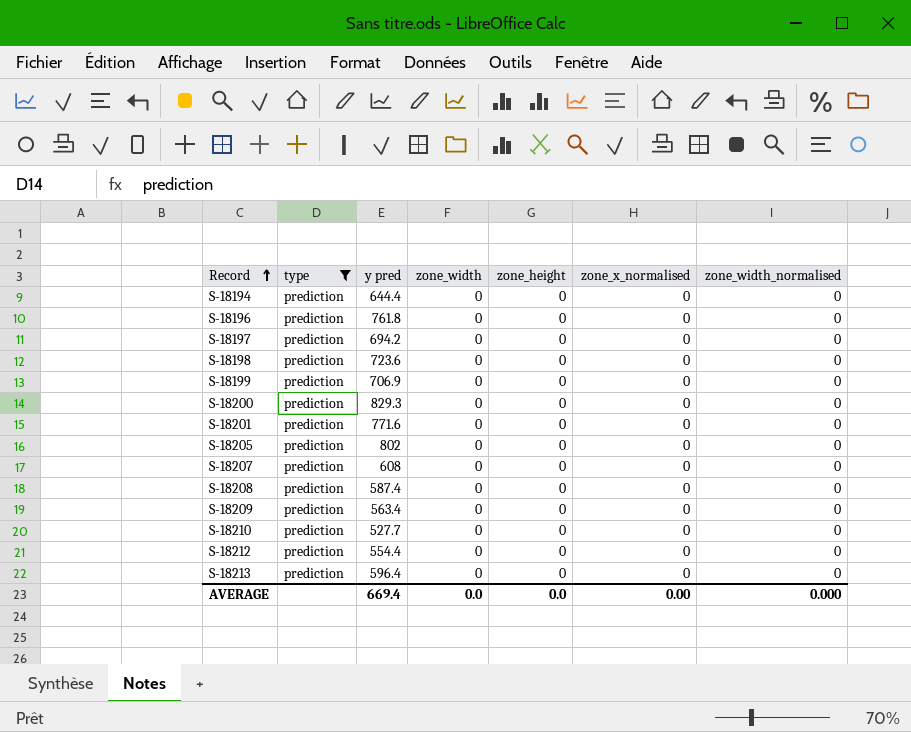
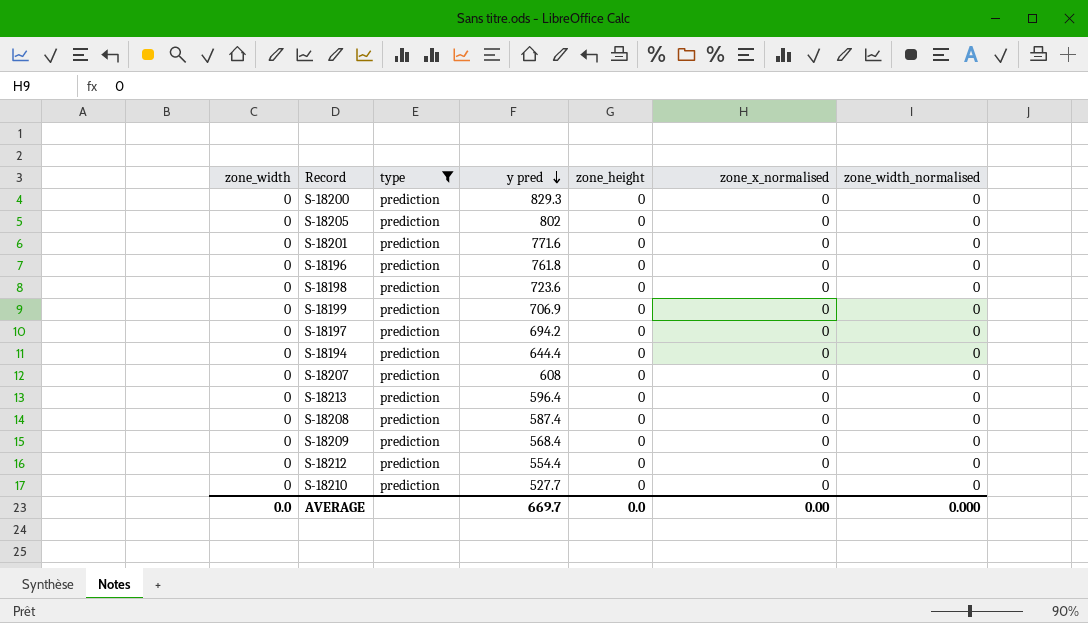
row order: Record ascending -> y pred descending
column zone_width | position: 4 -> 1
S-18209 | y pred: 563.4 -> 568.4
AVERAGE | y pred: 669.4 -> 669.7

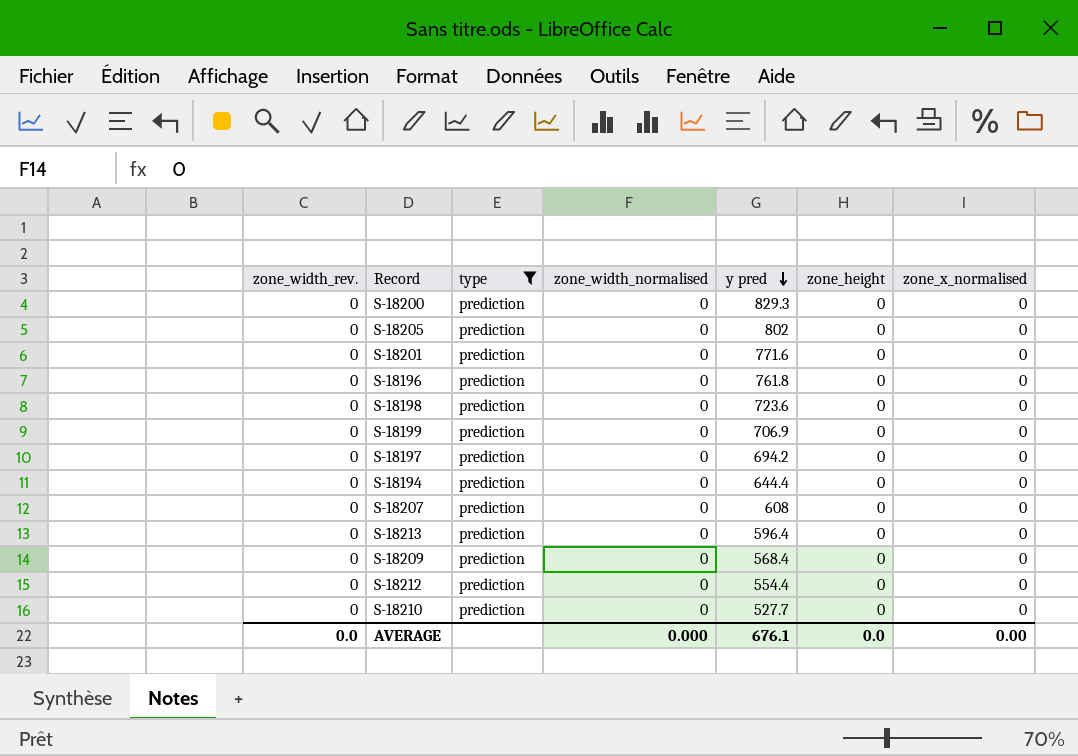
column name: zone_width -> zone_width_rev.
column zone_width_normalised | position: 7 -> 4
row S-18208: 0 | prediction | 587.4 | 0 | 0 | 0 -> none
AVERAGE | y pred: 669.7 -> 676.1

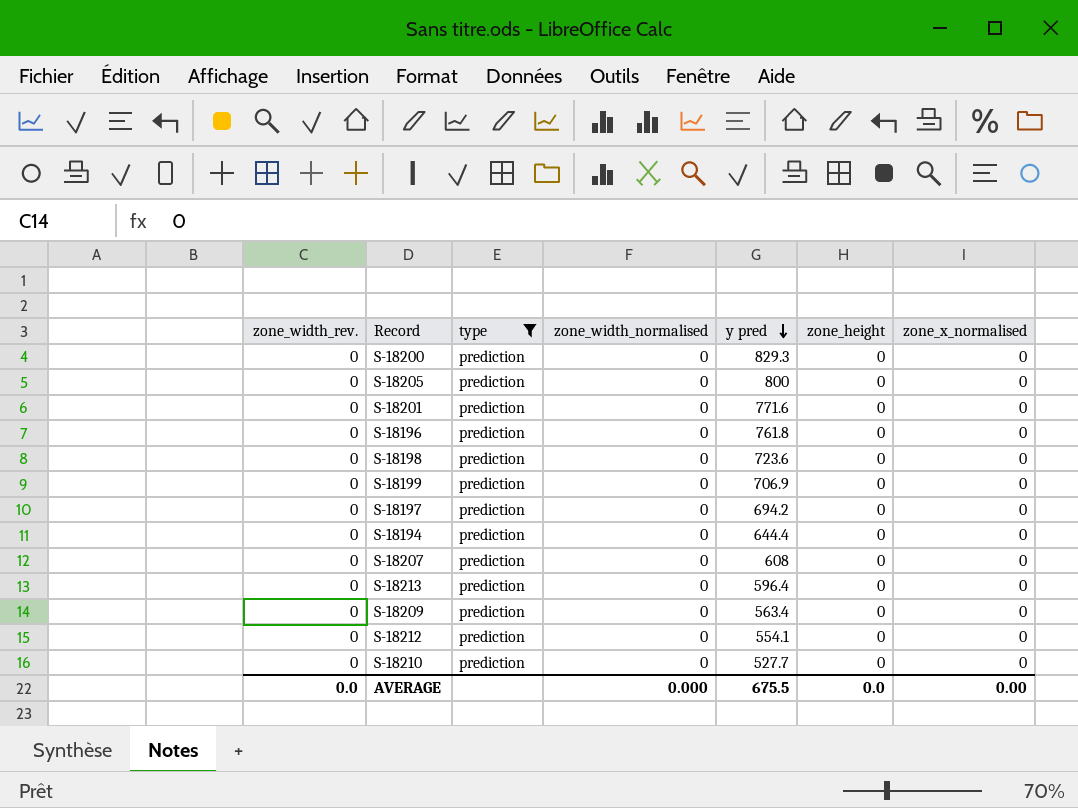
S-18205 | y pred: 802 -> 800
S-18209 | y pred: 568.4 -> 563.4
S-18212 | y pred: 554.4 -> 554.1
AVERAGE | y pred: 676.1 -> 675.5

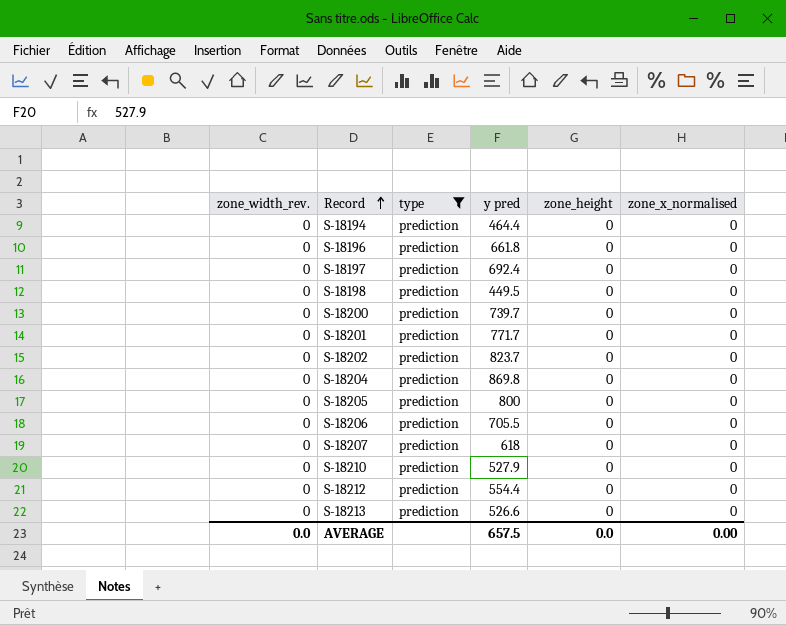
row order: y pred descending -> Record ascending
column zone_width_normalised | position: 4 -> none
row S-18199: 0 | prediction | 0 | 706.9 | 0 | 0 -> none
row S-18209: 0 | prediction | 0 | 563.4 | 0 | 0 -> none
S-18194 | y pred: 644.4 -> 464.4
S-18196 | y pred: 761.8 -> 661.8
S-18197 | y pred: 694.2 -> 692.4
S-18198 | y pred: 723.6 -> 449.5
S-18200 | y pred: 829.3 -> 739.7
S-18201 | y pred: 771.6 -> 771.7
row S-18202: none -> 0 | prediction | 823.7 | 0 | 0
row S-18204: none -> 0 | prediction | 869.8 | 0 | 0
row S-18206: none -> 0 | prediction | 705.5 | 0 | 0
S-18207 | y pred: 608 -> 618
S-18210 | y pred: 527.7 -> 527.9
S-18212 | y pred: 554.1 -> 554.4
S-18213 | y pred: 596.4 -> 526.6
AVERAGE | y pred: 675.5 -> 657.5

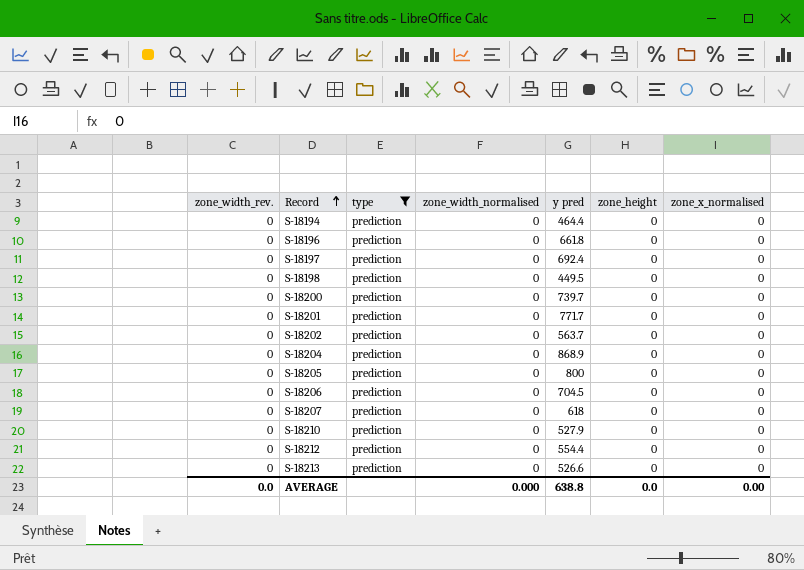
column zone_width_normalised | position: none -> 4
S-18202 | y pred: 823.7 -> 563.7
S-18204 | y pred: 869.8 -> 868.9
S-18206 | y pred: 705.5 -> 704.5
AVERAGE | y pred: 657.5 -> 638.8

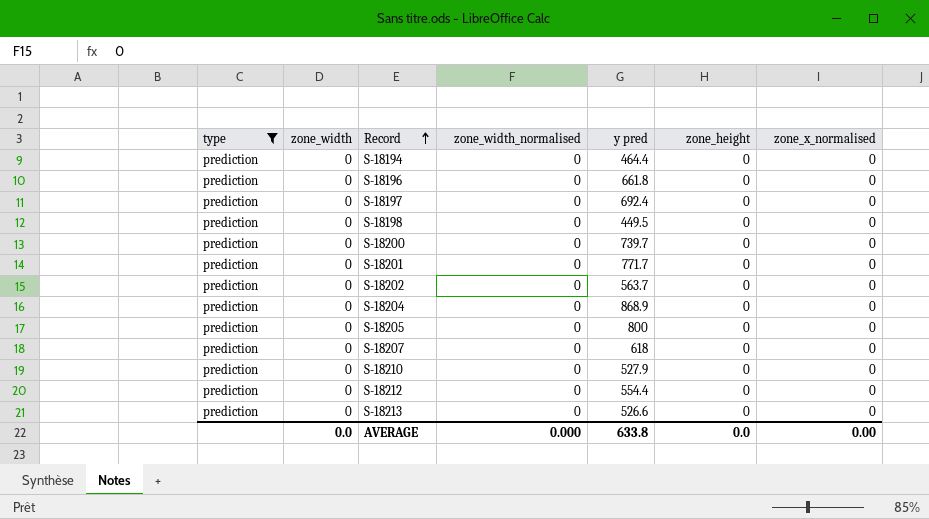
column type | position: 3 -> 1
column name: zone_width_rev. -> zone_width
row S-18206: 0 | prediction | 0 | 704.5 | 0 | 0 -> none
AVERAGE | y pred: 638.8 -> 633.8

